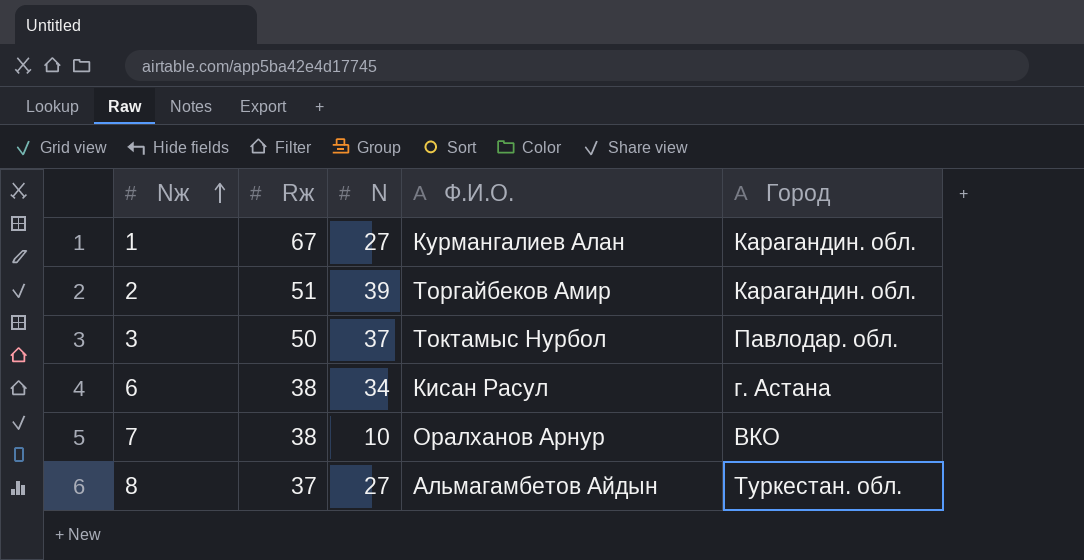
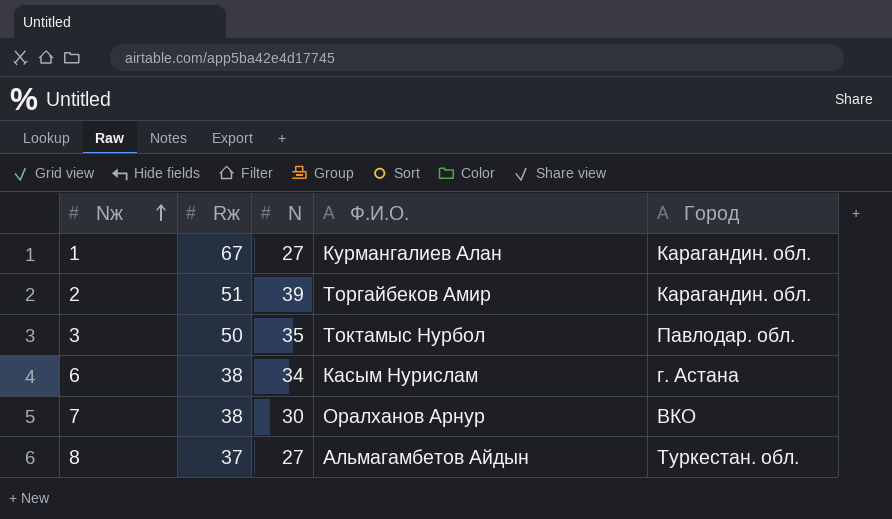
3 | N: 37 -> 35
6 | Ф.И.О.: Кисан Расул -> Касым Нурислам
7 | N: 10 -> 30

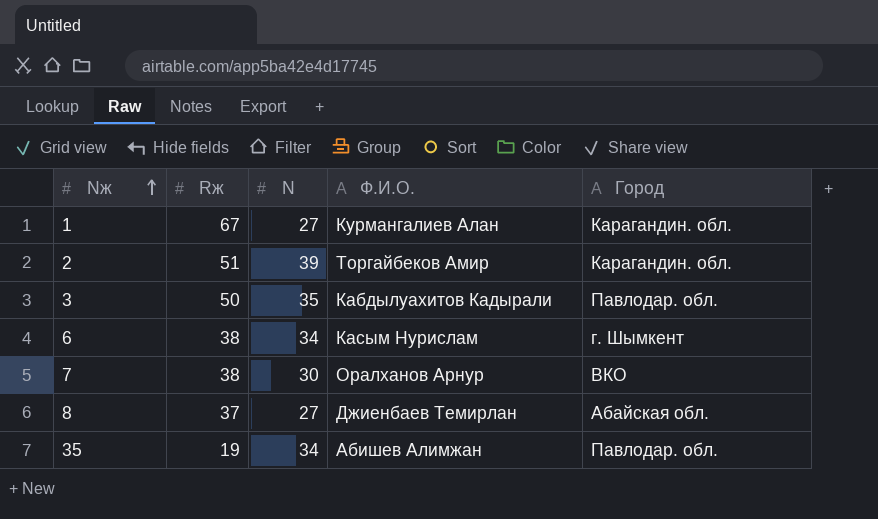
3 | Ф.И.О.: Токтамыс Нурбол -> Кабдылуахитов Кадырали
6 | Город: г. Астана -> г. Шымкент
8 | Ф.И.О.: Альмагамбетов Айдын -> Джиенбаев Темирлан
8 | Город: Туркестан. обл. -> Абайская обл.
row 35: none -> 19 | 34 | Абишев Алимжан | Павлодар. обл.

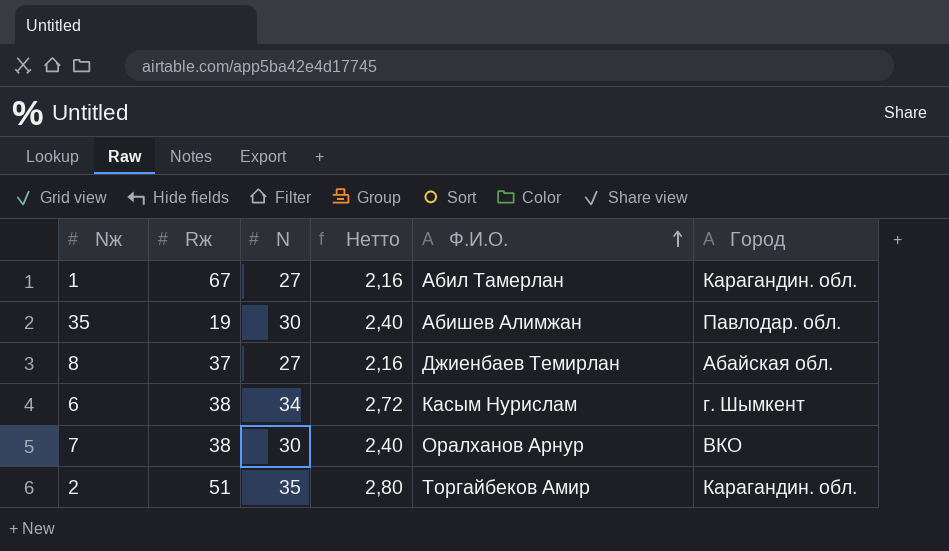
row order: Nж ascending -> Ф.И.О. ascending
column Нетто | formula: none -> [N] * 0,08
row 3: 50 | 35 | Кабдылуахитов Кадырали | Павлодар. обл. -> none
1 | Ф.И.О.: Курмангалиев Алан -> Абил Тамерлан
35 | N: 34 -> 30
2 | N: 39 -> 35

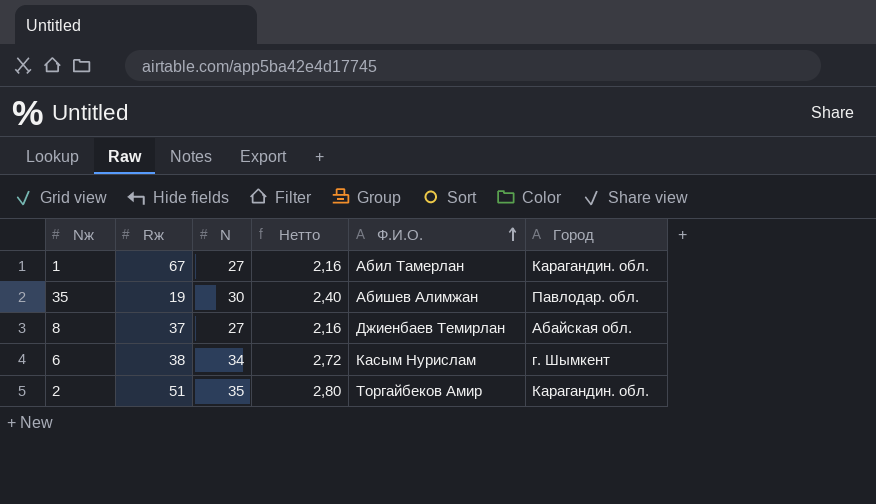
row 7: 38 | 30 | 2,40 | Оралханов Арнур | ВКО -> none

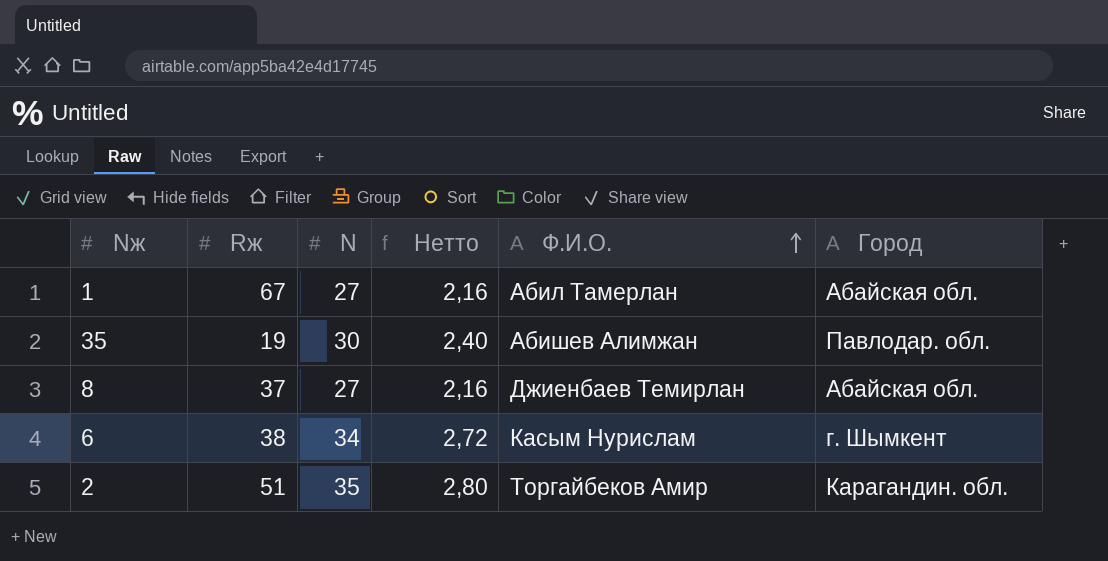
1 | Город: Карагандин. обл. -> Абайская обл.

